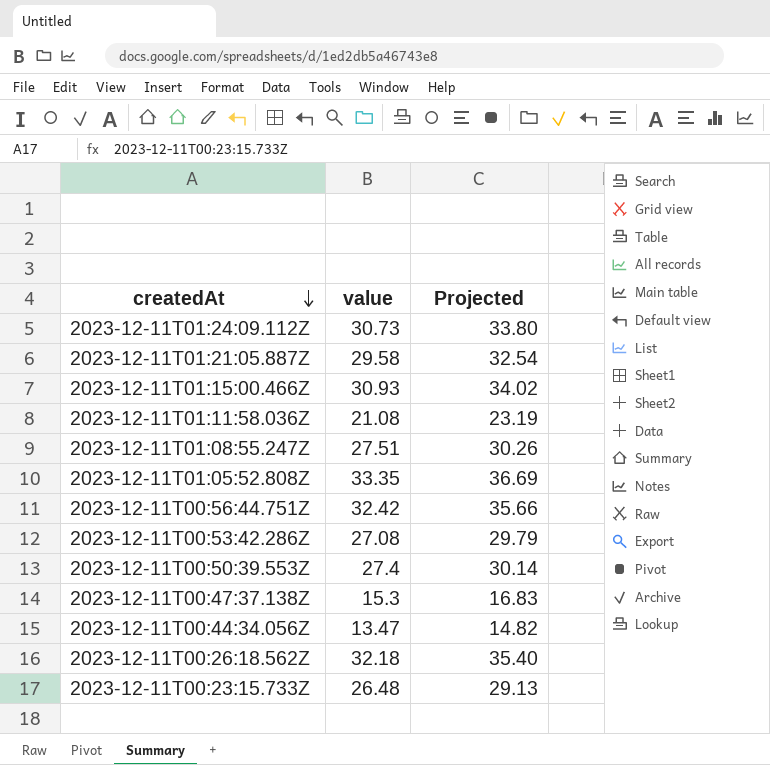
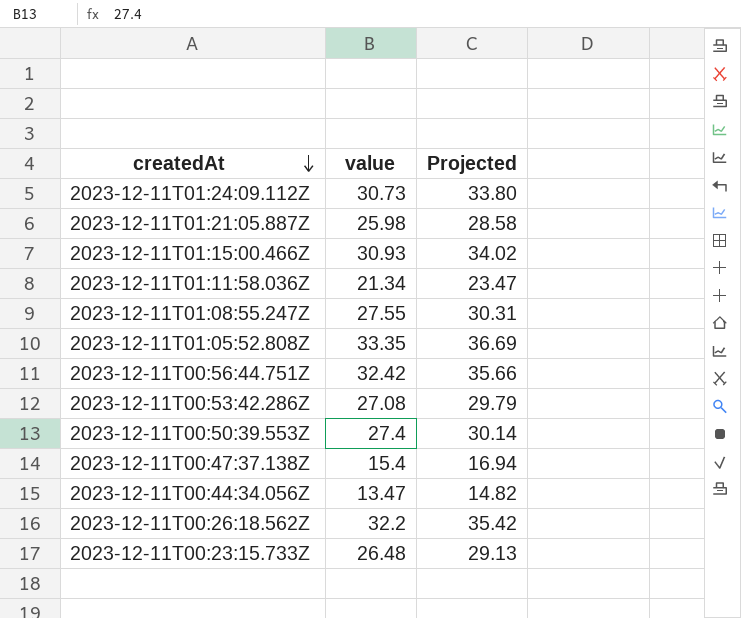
2023-12-11T01:21:05.887Z | value: 29.58 -> 25.98
2023-12-11T01:21:05.887Z | Projected: 32.54 -> 28.58
2023-12-11T01:11:58.036Z | value: 21.08 -> 21.34
2023-12-11T01:11:58.036Z | Projected: 23.19 -> 23.47
2023-12-11T01:08:55.247Z | value: 27.51 -> 27.55
2023-12-11T01:08:55.247Z | Projected: 30.26 -> 30.31
2023-12-11T00:47:37.138Z | value: 15.3 -> 15.4
2023-12-11T00:47:37.138Z | Projected: 16.83 -> 16.94
2023-12-11T00:26:18.562Z | value: 32.18 -> 32.2
2023-12-11T00:26:18.562Z | Projected: 35.40 -> 35.42

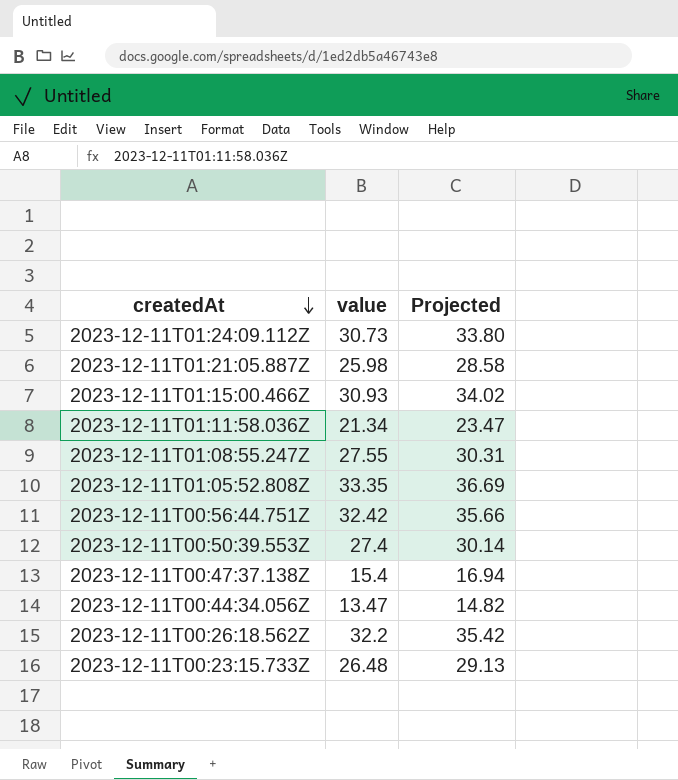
row 2023-12-11T00:53:42.286Z: 27.08 | 29.79 -> none

